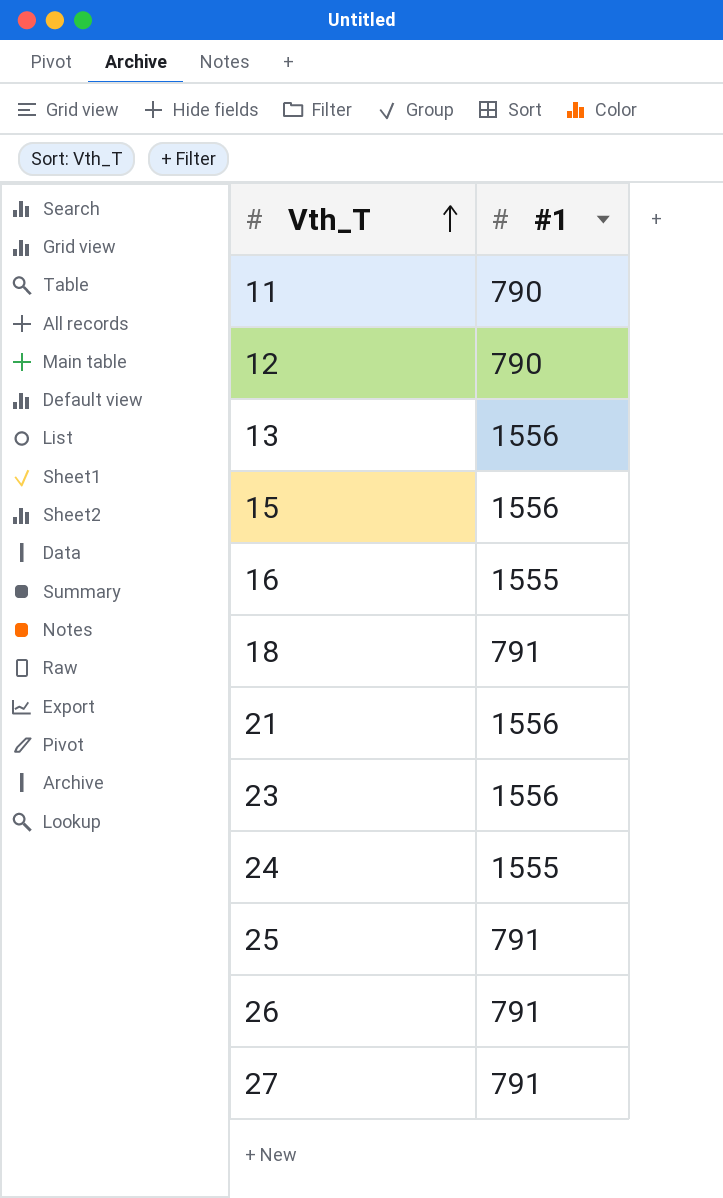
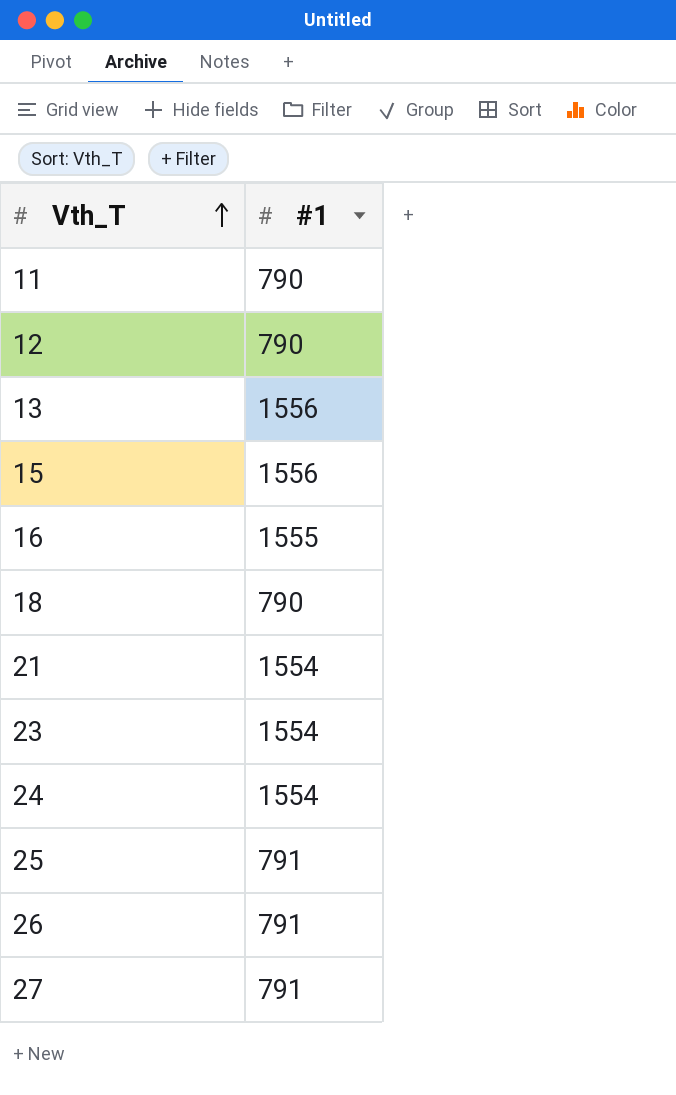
18 | #1: 791 -> 790
21 | #1: 1556 -> 1554
23 | #1: 1556 -> 1554
24 | #1: 1555 -> 1554

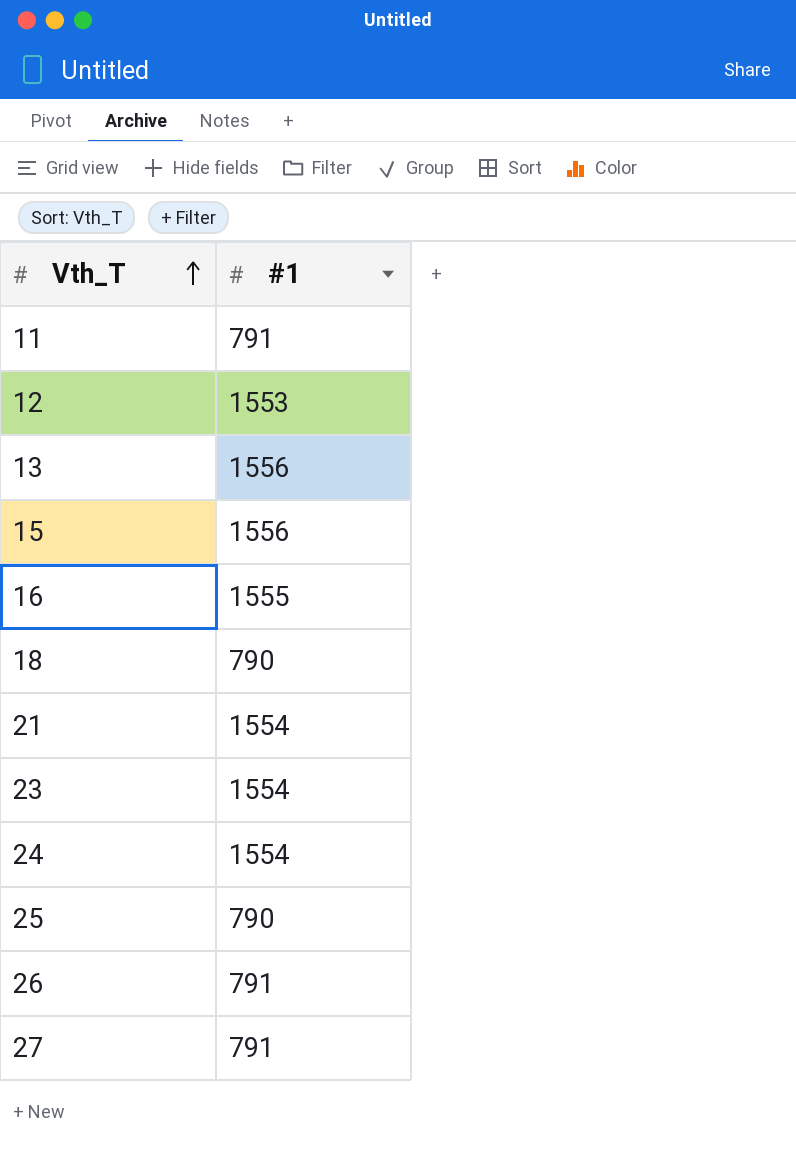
11 | #1: 790 -> 791
12 | #1: 790 -> 1553
25 | #1: 791 -> 790

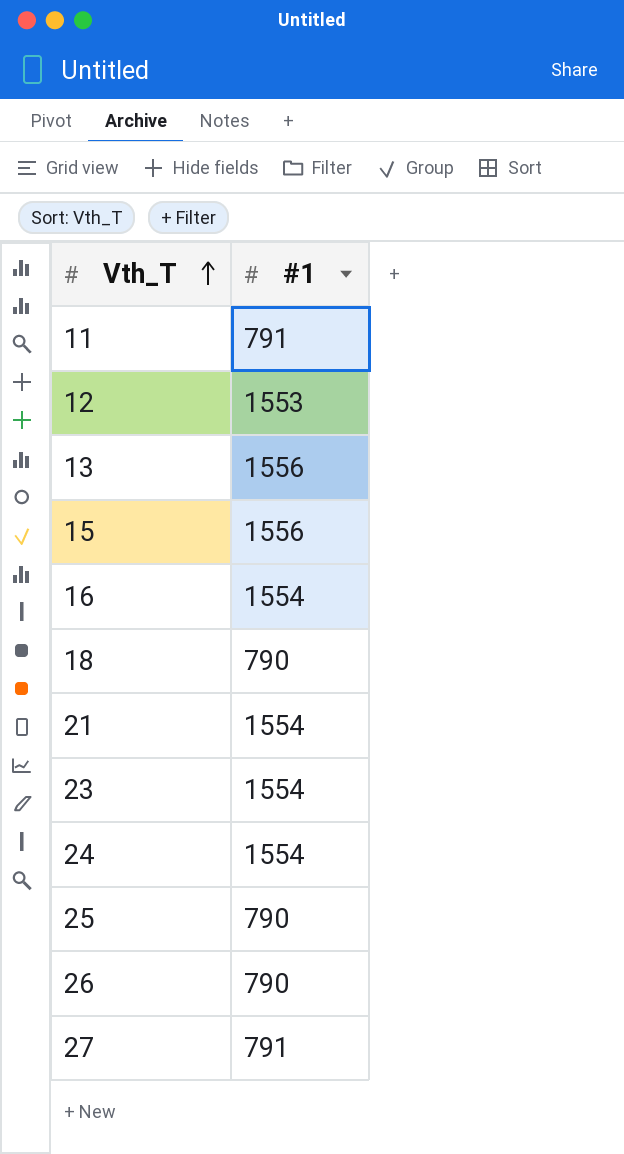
16 | #1: 1555 -> 1554
26 | #1: 791 -> 790

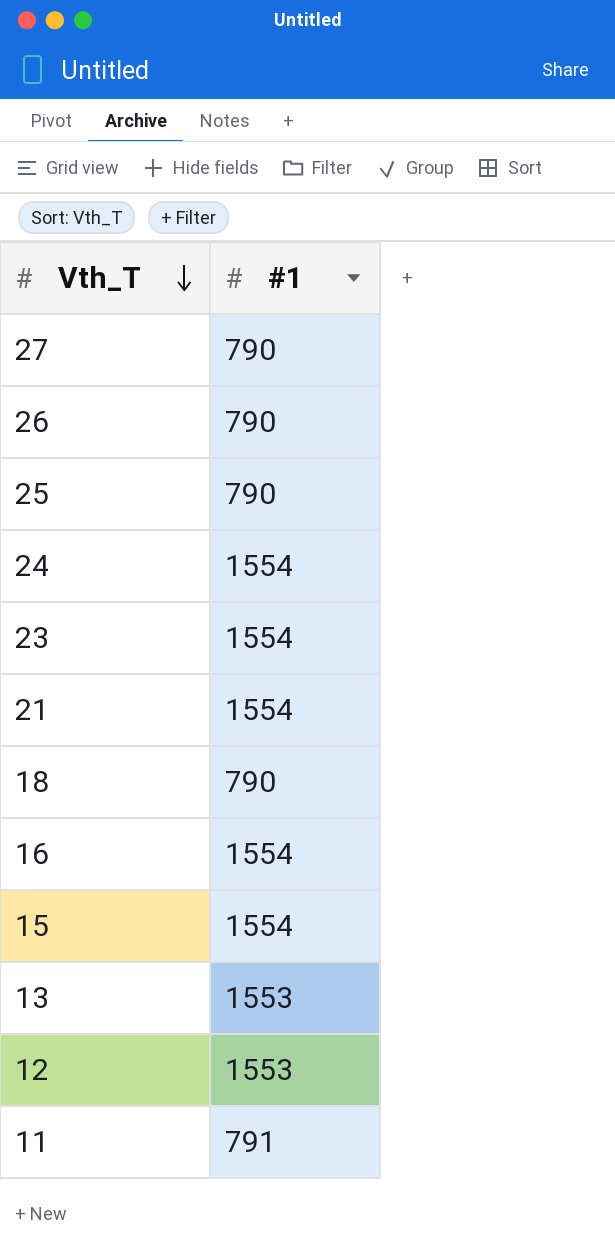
row order: Vth_T ascending -> Vth_T descending
27 | #1: 791 -> 790
15 | #1: 1556 -> 1554
13 | #1: 1556 -> 1553

